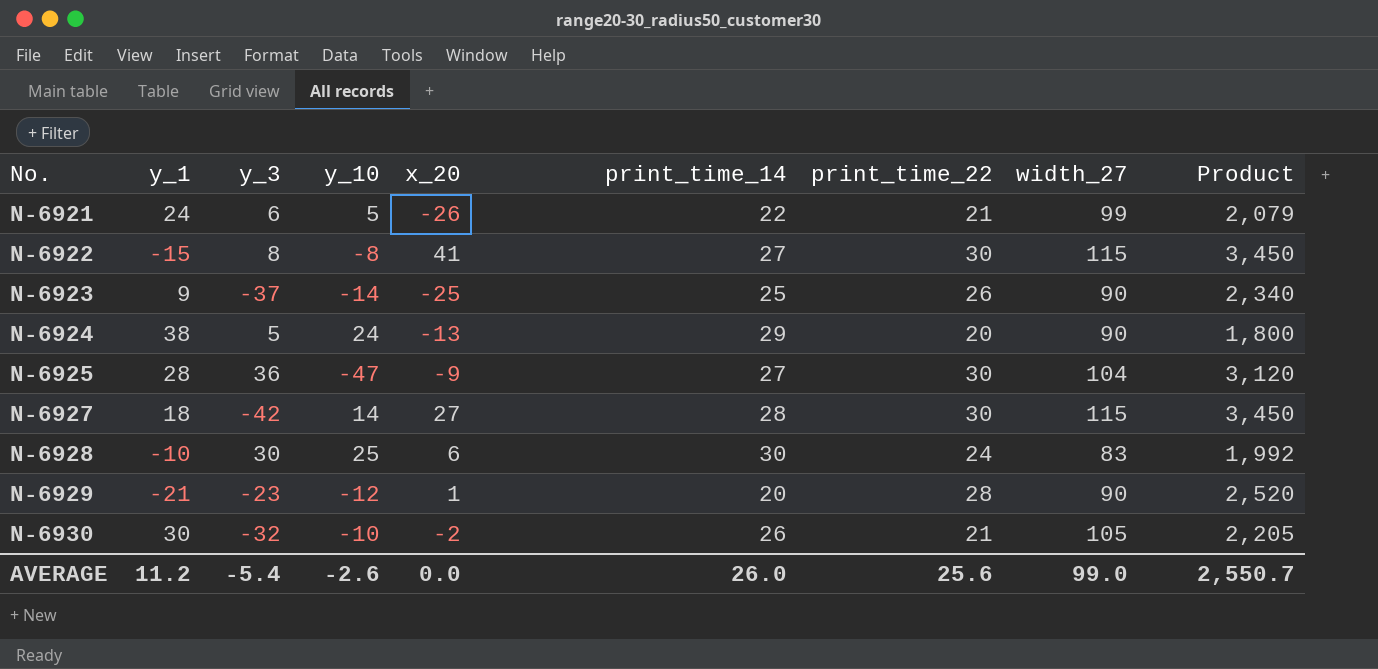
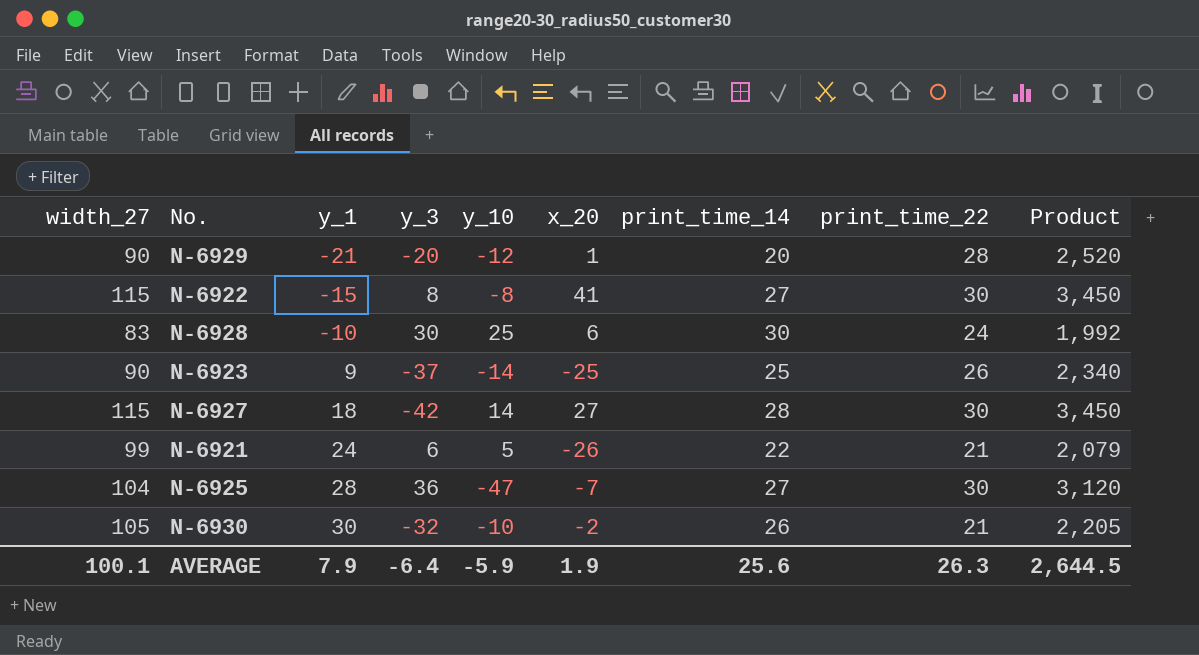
row order: No. ascending -> y_1 ascending
column width_27 | position: 8 -> 1
row N-6924: 38 | 5 | 24 | -13 | 29 | 20 | 90 | 1,800 -> none
N-6929 | y_3: -23 -> -20
N-6925 | x_20: -9 -> -7
AVERAGE | width_27: 99.0 -> 100.1
AVERAGE | y_1: 11.2 -> 7.9
AVERAGE | y_3: -5.4 -> -6.4
AVERAGE | y_10: -2.6 -> -5.9
AVERAGE | x_20: 0.0 -> 1.9
AVERAGE | print_time_14: 26.0 -> 25.6
AVERAGE | print_time_22: 25.6 -> 26.3
AVERAGE | Product: 2,550.7 -> 2,644.5

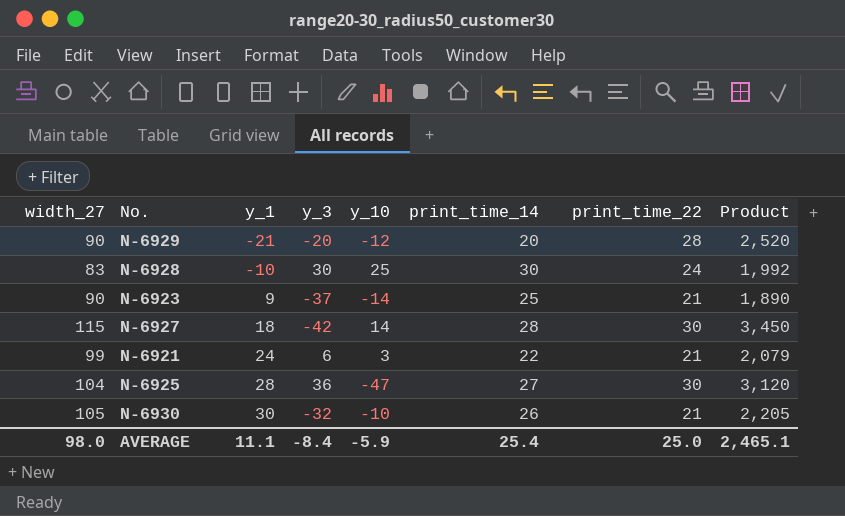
column x_20 | position: 6 -> none
row N-6922: 115 | -15 | 8 | -8 | 41 | 27 | 30 | 3,450 -> none
N-6923 | print_time_22: 26 -> 21
N-6923 | Product: 2,340 -> 1,890
N-6921 | y_10: 5 -> 3
AVERAGE | width_27: 100.1 -> 98.0
AVERAGE | y_1: 7.9 -> 11.1
AVERAGE | y_3: -6.4 -> -8.4
AVERAGE | print_time_14: 25.6 -> 25.4
AVERAGE | print_time_22: 26.3 -> 25.0
AVERAGE | Product: 2,644.5 -> 2,465.1

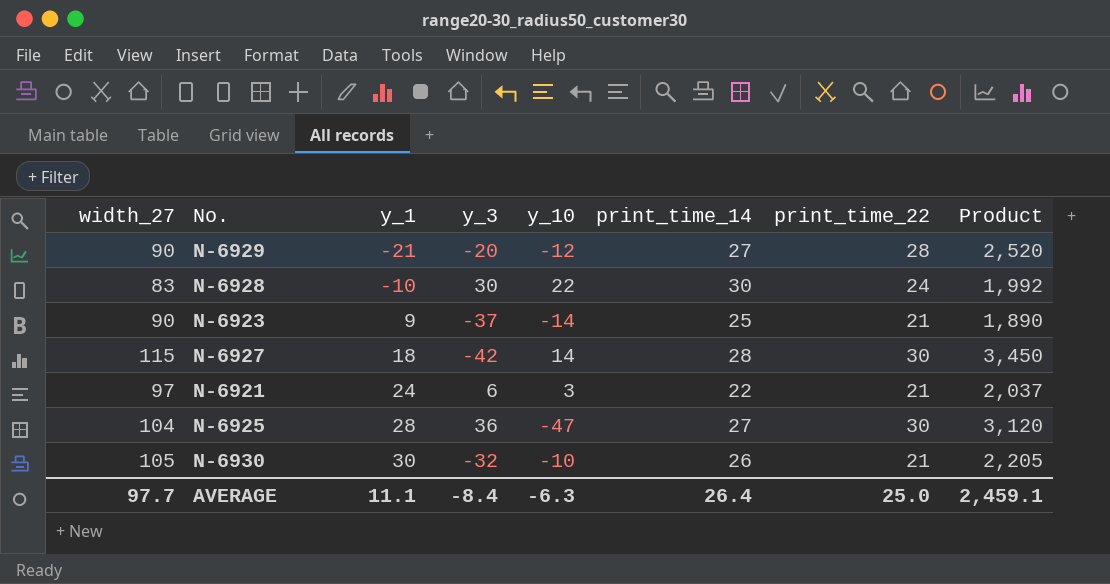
N-6929 | print_time_14: 20 -> 27
N-6928 | y_10: 25 -> 22
N-6921 | width_27: 99 -> 97
N-6921 | Product: 2,079 -> 2,037
AVERAGE | width_27: 98.0 -> 97.7
AVERAGE | y_10: -5.9 -> -6.3
AVERAGE | print_time_14: 25.4 -> 26.4
AVERAGE | Product: 2,465.1 -> 2,459.1

